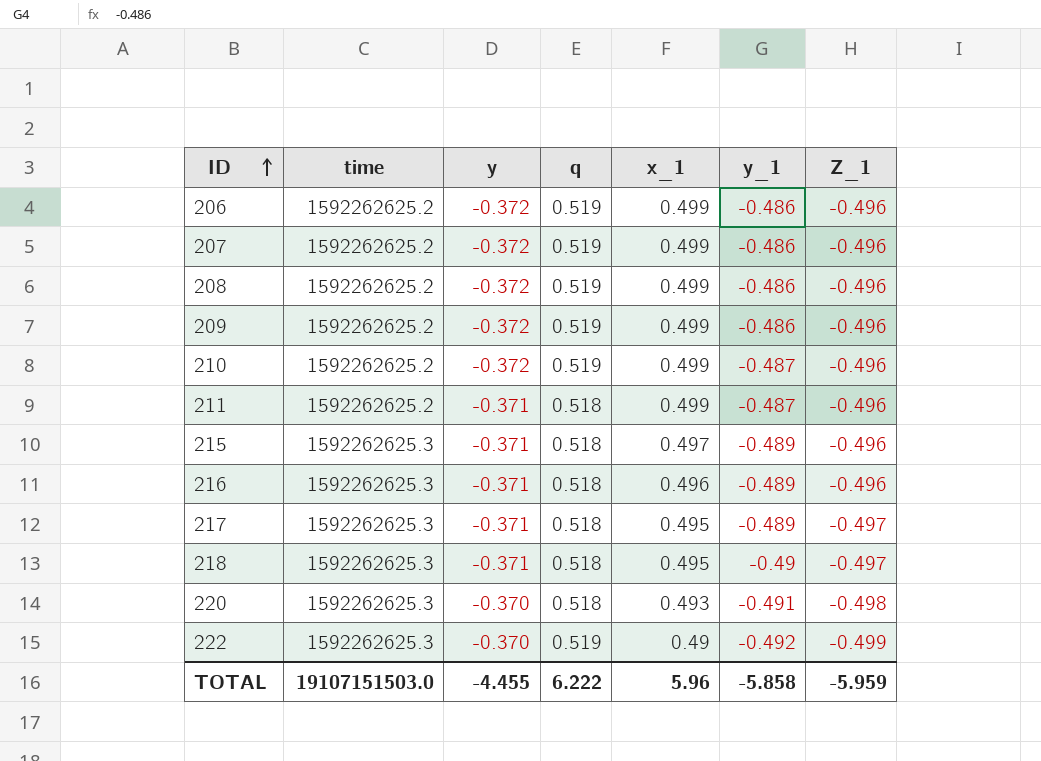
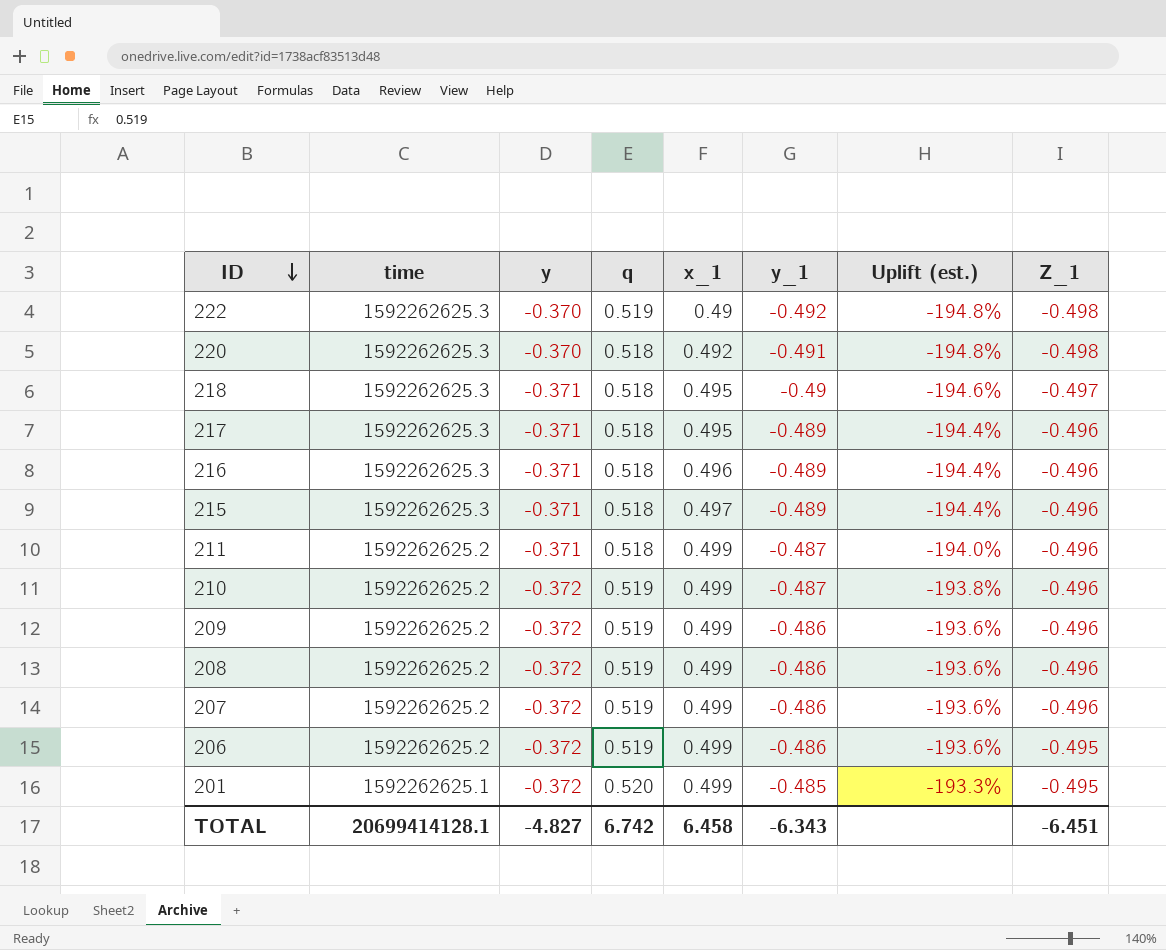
row order: ID ascending -> ID descending
column Uplift (est.) | formula: none -> ([y_1] - [q]) / [q]
222 | Z_1: -0.499 -> -0.498
220 | x_1: 0.493 -> 0.492
217 | Z_1: -0.497 -> -0.496
206 | Z_1: -0.496 -> -0.495
row 201: none -> 1592262625.1 | -0.372 | 0.520 | 0.499 | -0.485 | -193.3% | -0.495
TOTAL | time: 19107151503.0 -> 20699414128.1
TOTAL | y: -4.455 -> -4.827
TOTAL | q: 6.222 -> 6.742
TOTAL | x_1: 5.96 -> 6.458
TOTAL | y_1: -5.858 -> -6.343
TOTAL | Z_1: -5.959 -> -6.451

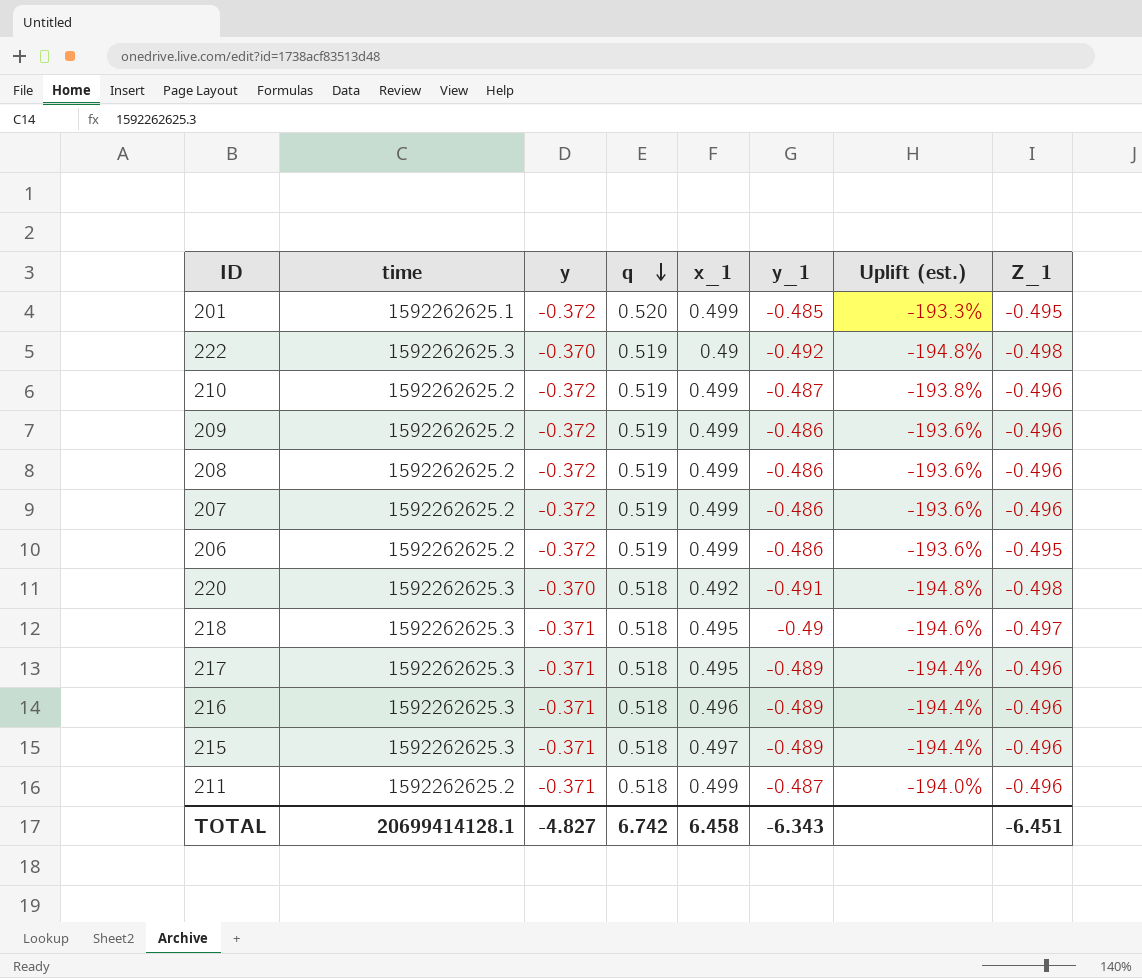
row order: ID descending -> q descending

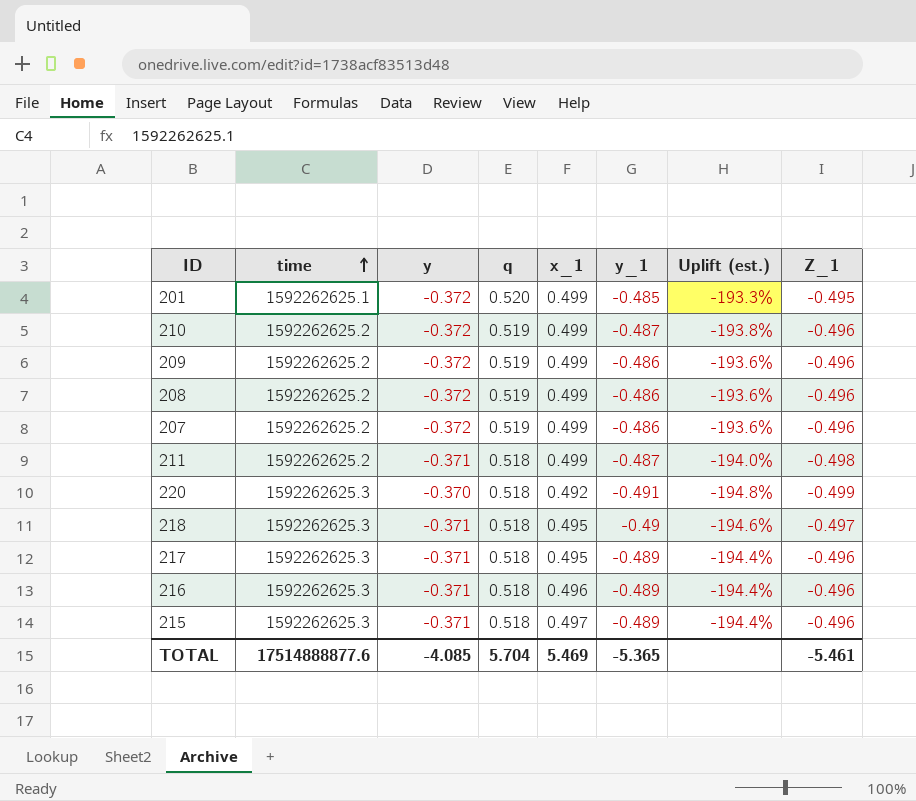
row order: q descending -> time ascending
row 222: 1592262625.3 | -0.370 | 0.519 | 0.49 | -0.492 | -194.8% | -0.498 -> none
row 206: 1592262625.2 | -0.372 | 0.519 | 0.499 | -0.486 | -193.6% | -0.495 -> none
211 | Z_1: -0.496 -> -0.498
220 | Z_1: -0.498 -> -0.499
TOTAL | time: 20699414128.1 -> 17514888877.6
TOTAL | y: -4.827 -> -4.085
TOTAL | q: 6.742 -> 5.704
TOTAL | x_1: 6.458 -> 5.469
TOTAL | y_1: -6.343 -> -5.365
TOTAL | Z_1: -6.451 -> -5.461

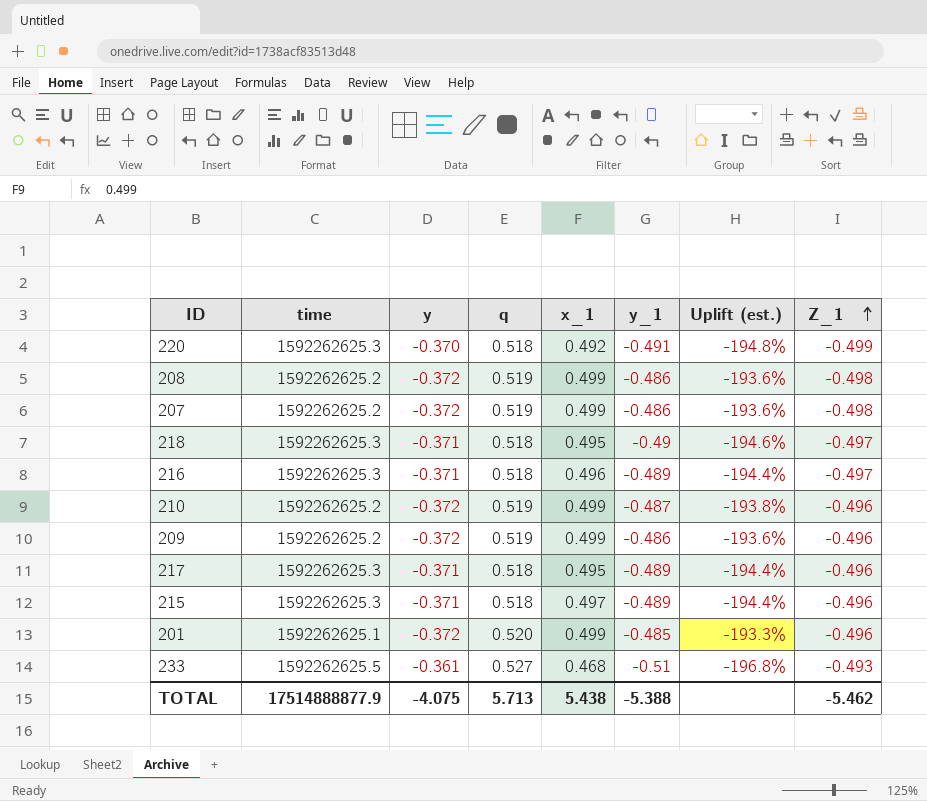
row order: time ascending -> Z_1 ascending
row 211: 1592262625.2 | -0.371 | 0.518 | 0.499 | -0.487 | -194.0% | -0.498 -> none
208 | Z_1: -0.496 -> -0.498
207 | Z_1: -0.496 -> -0.498
216 | Z_1: -0.496 -> -0.497
201 | Z_1: -0.495 -> -0.496
row 233: none -> 1592262625.5 | -0.361 | 0.527 | 0.468 | -0.51 | -196.8% | -0.493
TOTAL | time: 17514888877.6 -> 17514888877.9
TOTAL | y: -4.085 -> -4.075
TOTAL | q: 5.704 -> 5.713
TOTAL | x_1: 5.469 -> 5.438
TOTAL | y_1: -5.365 -> -5.388
TOTAL | Z_1: -5.461 -> -5.462

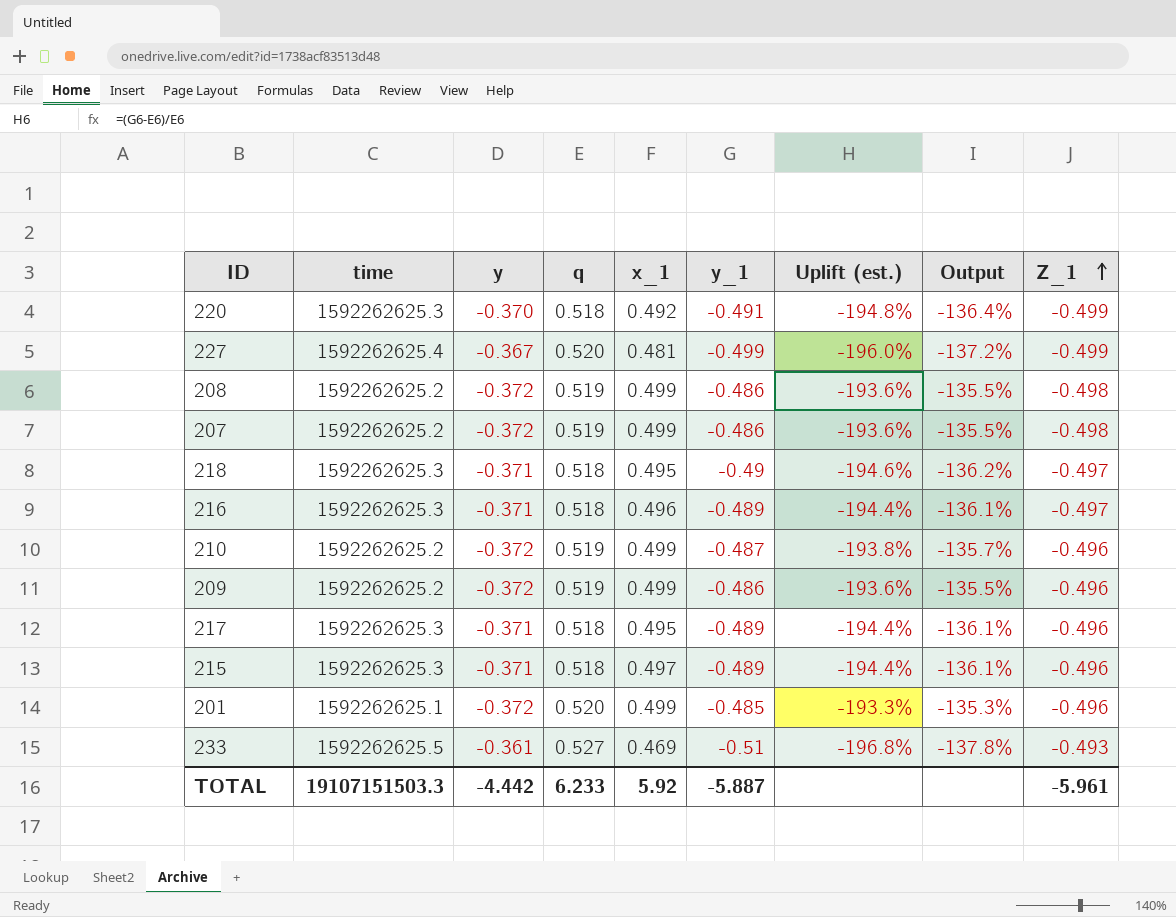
column Output | formula: none -> [Uplift (est.)] * 0.7
row 227: none -> 1592262625.4 | -0.367 | 0.520 | 0.481 | -0.499 | -196.0% | -137.2% | -0.499
233 | x_1: 0.468 -> 0.469
TOTAL | time: 17514888877.9 -> 19107151503.3
TOTAL | y: -4.075 -> -4.442
TOTAL | q: 5.713 -> 6.233
TOTAL | x_1: 5.438 -> 5.92
TOTAL | y_1: -5.388 -> -5.887
TOTAL | Z_1: -5.462 -> -5.961

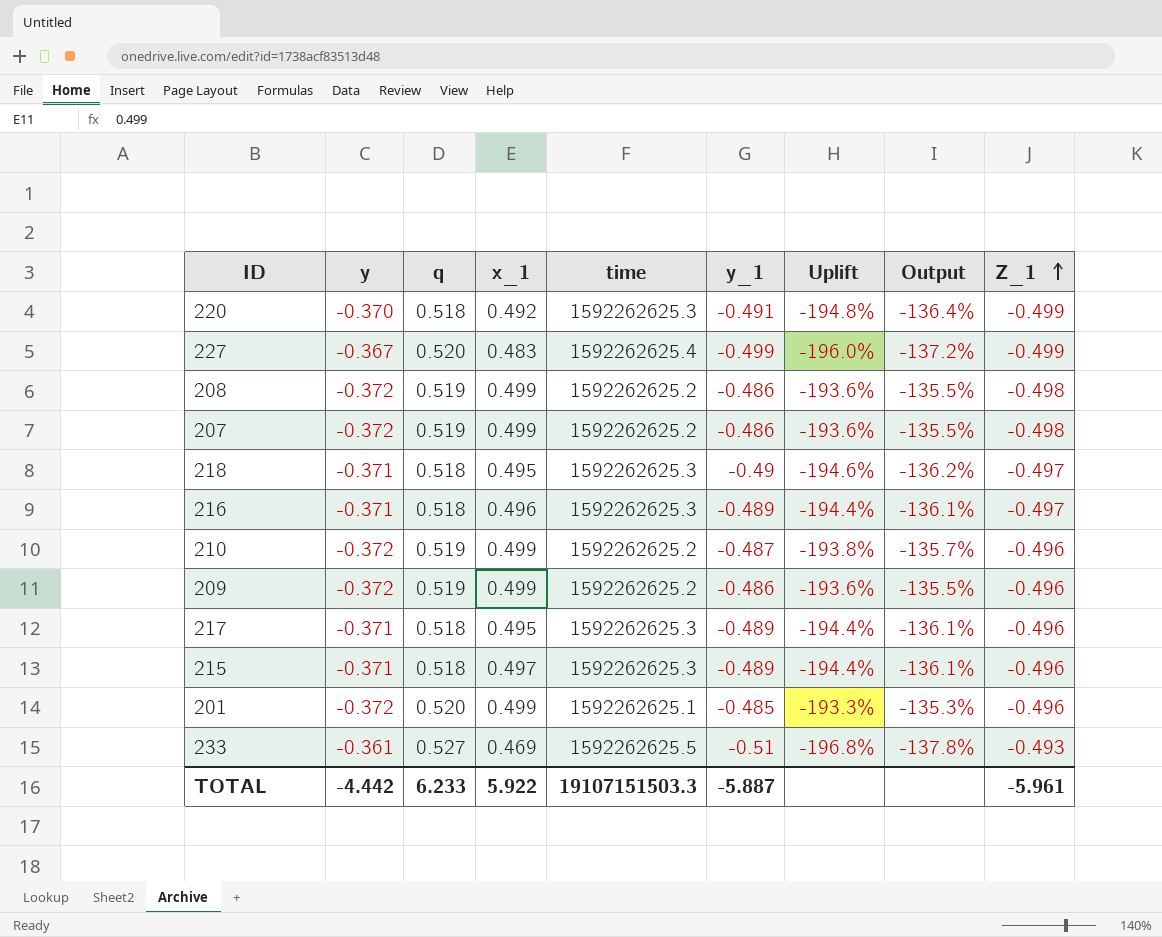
column time | position: 2 -> 5
column name: Uplift (est.) -> Uplift
227 | x_1: 0.481 -> 0.483
TOTAL | x_1: 5.92 -> 5.922

